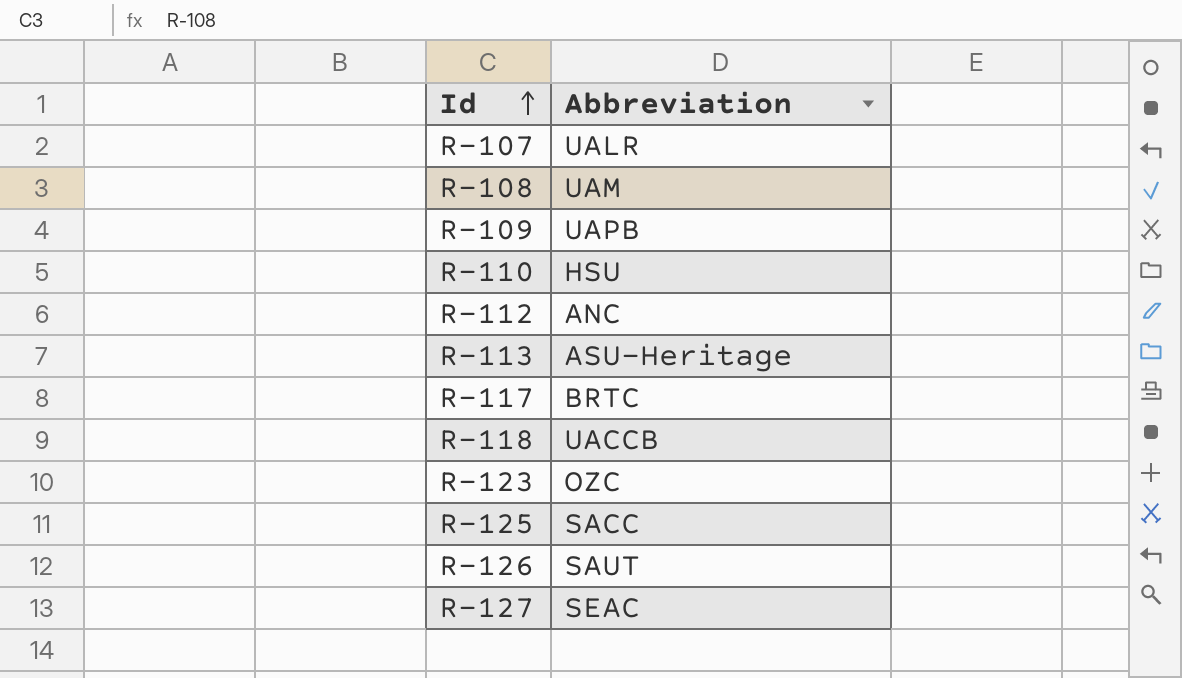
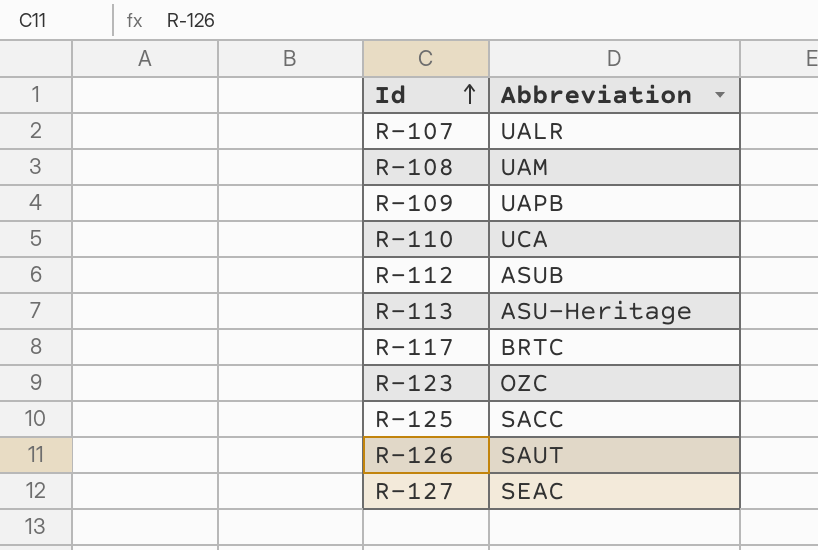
row R-118: UACCB -> none
R-110 | Abbreviation: HSU -> UCA
R-112 | Abbreviation: ANC -> ASUB

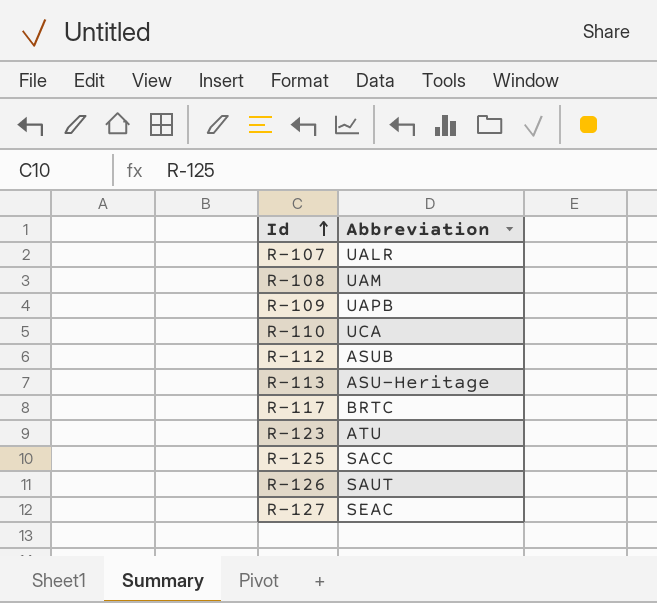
R-123 | Abbreviation: OZC -> ATU

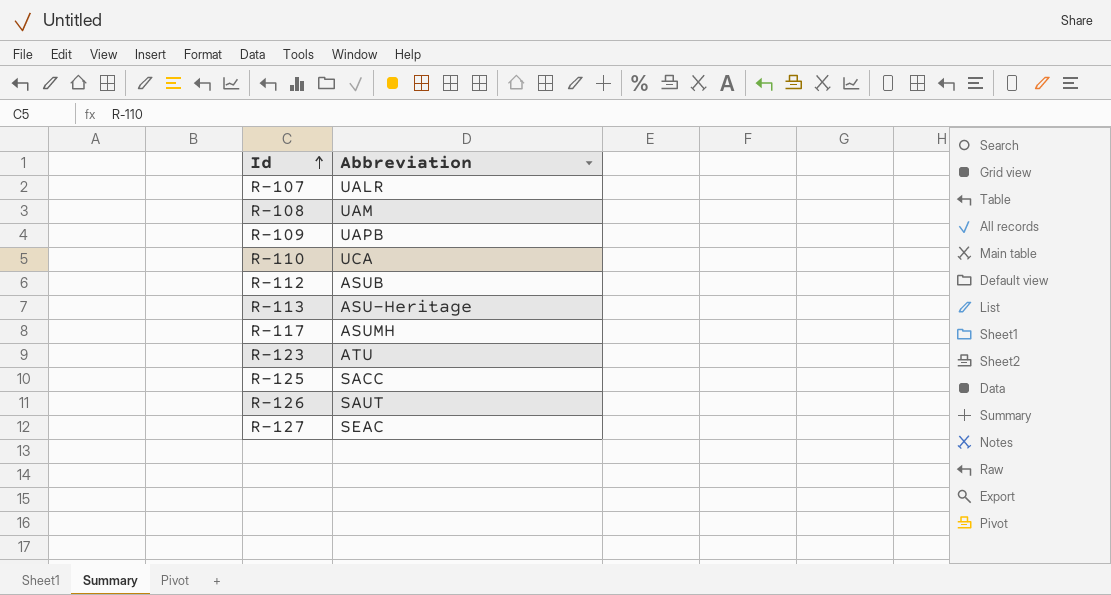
R-117 | Abbreviation: BRTC -> ASUMH

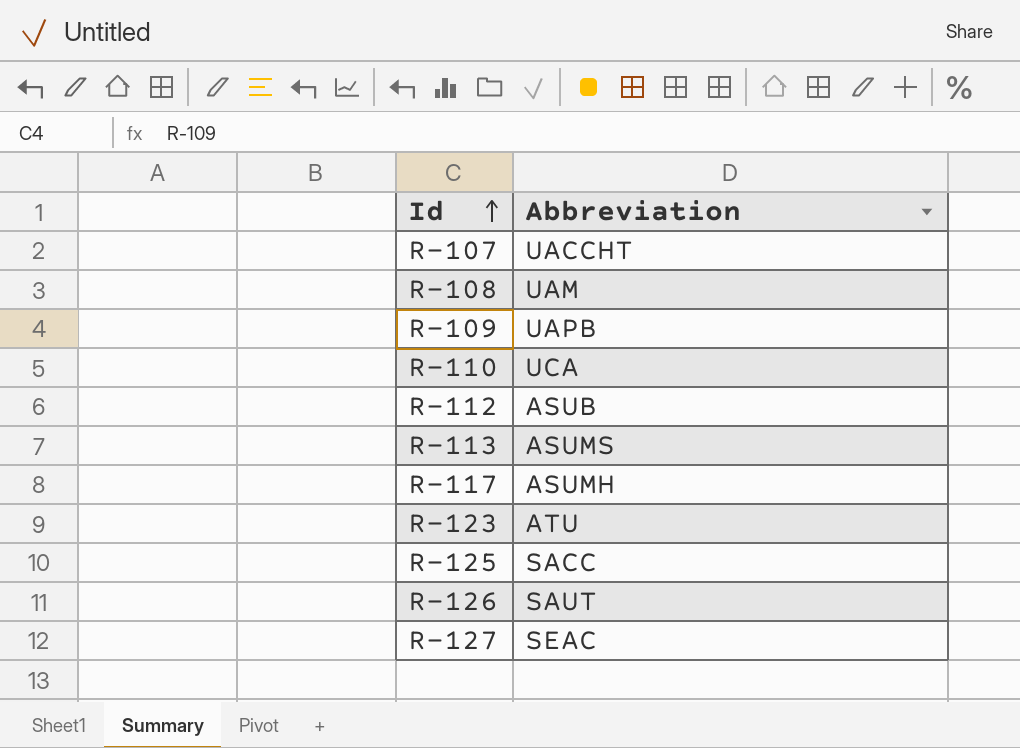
R-107 | Abbreviation: UALR -> UACCHT
R-113 | Abbreviation: ASU-Heritage -> ASUMS

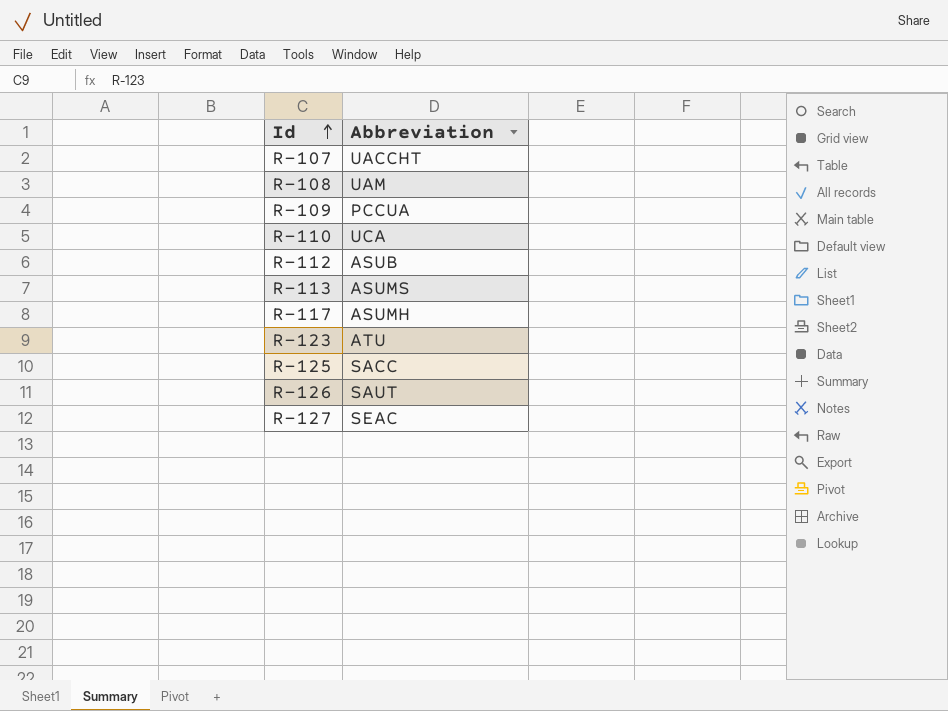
R-109 | Abbreviation: UAPB -> PCCUA

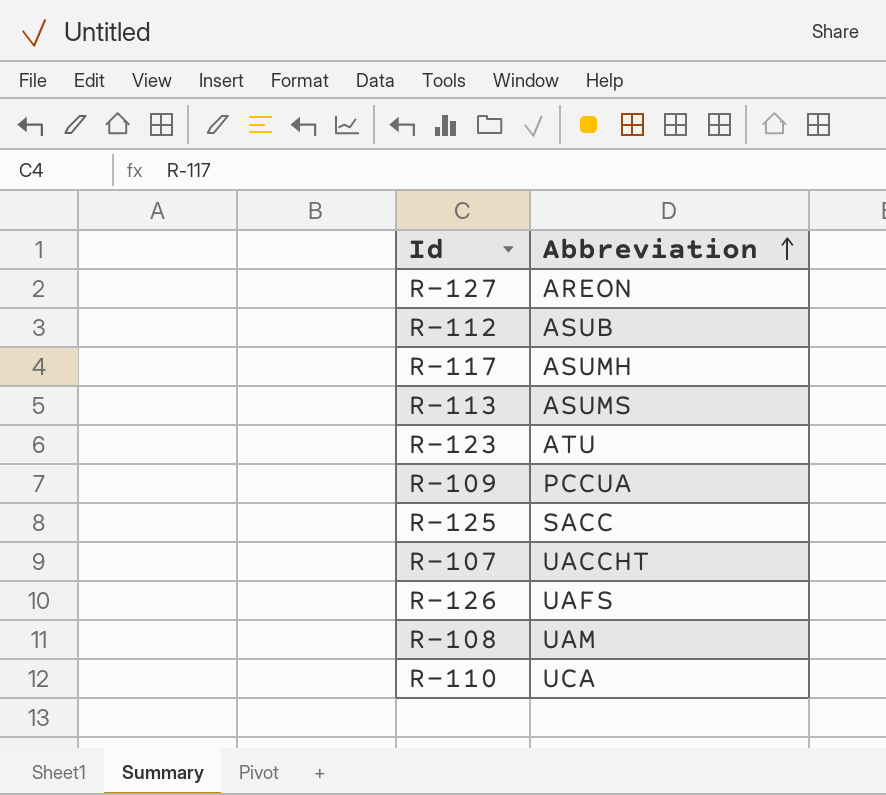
row order: Id ascending -> Abbreviation ascending
R-127 | Abbreviation: SEAC -> AREON
R-126 | Abbreviation: SAUT -> UAFS

